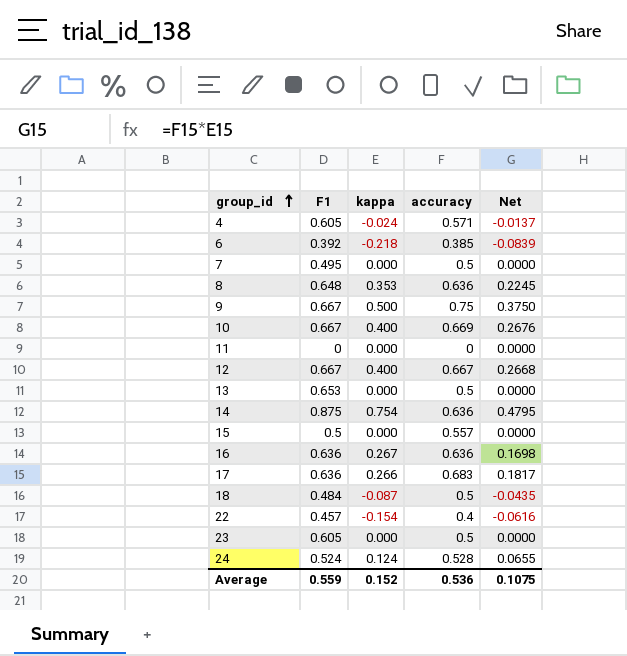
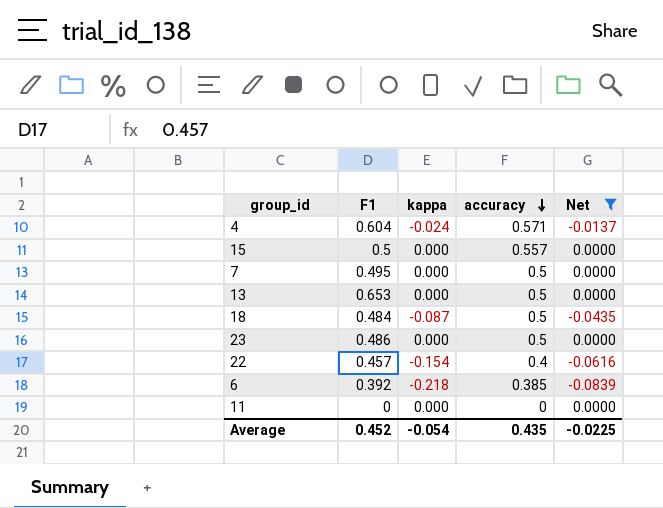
filter: none -> Net <= 0.0000
row order: group_id ascending -> accuracy descending
4 | F1: 0.605 -> 0.604
23 | F1: 0.605 -> 0.486
Average | F1: 0.559 -> 0.452
Average | kappa: 0.152 -> -0.054
Average | accuracy: 0.536 -> 0.435
Average | Net: 0.1075 -> -0.0225

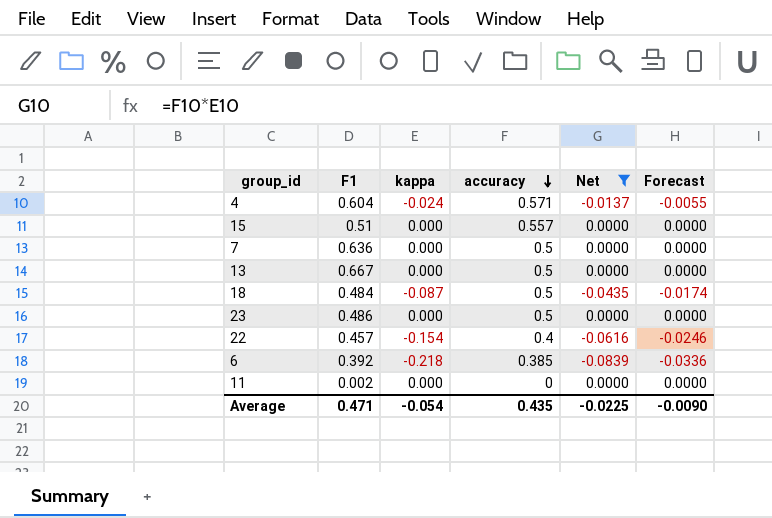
column Forecast | formula: none -> [Net] * 0.4
15 | F1: 0.5 -> 0.51
7 | F1: 0.495 -> 0.636
13 | F1: 0.653 -> 0.667
11 | F1: 0 -> 0.002
Average | F1: 0.452 -> 0.471

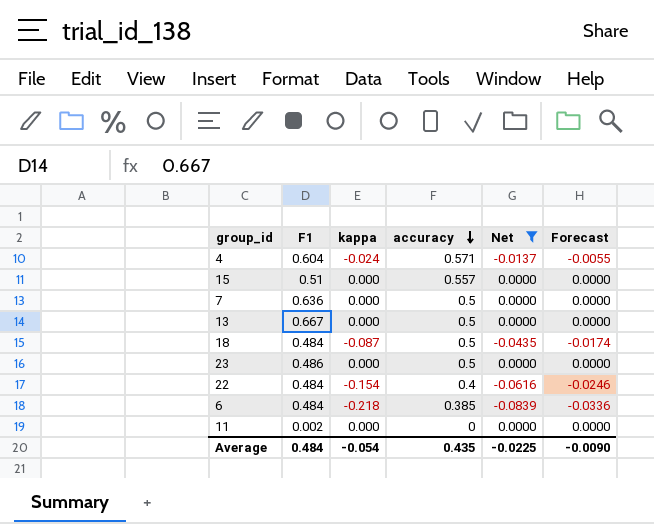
22 | F1: 0.457 -> 0.484
6 | F1: 0.392 -> 0.484
Average | F1: 0.471 -> 0.484

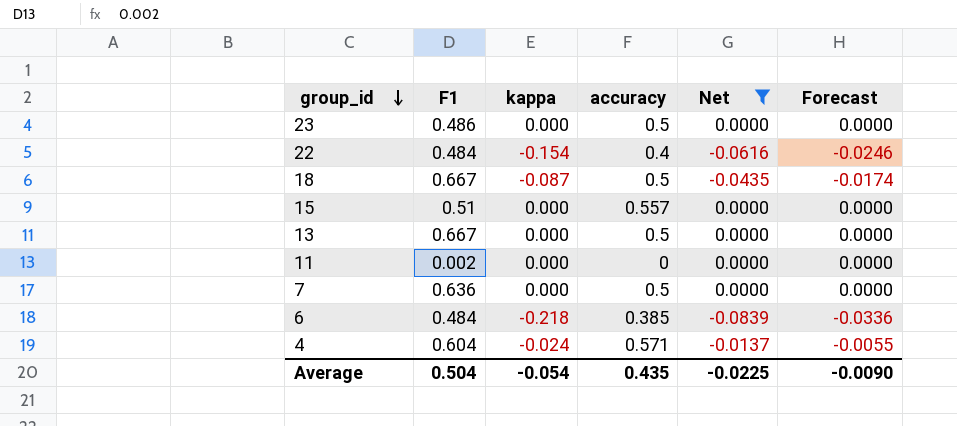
row order: accuracy descending -> group_id descending
18 | F1: 0.484 -> 0.667
Average | F1: 0.484 -> 0.504

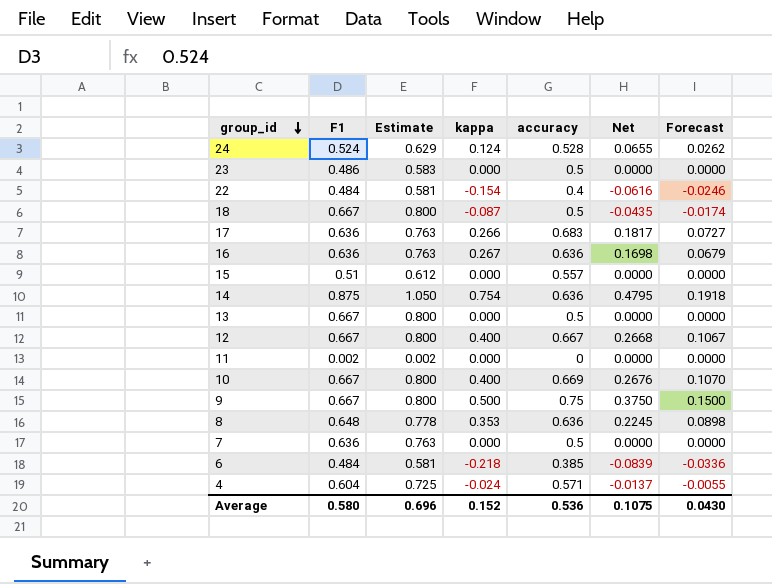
filter: Net <= 0.0000 -> none
column Estimate | formula: none -> [F1] * 1.2
Average | F1: 0.504 -> 0.580
Average | kappa: -0.054 -> 0.152
Average | accuracy: 0.435 -> 0.536
Average | Net: -0.0225 -> 0.1075
Average | Forecast: -0.0090 -> 0.0430

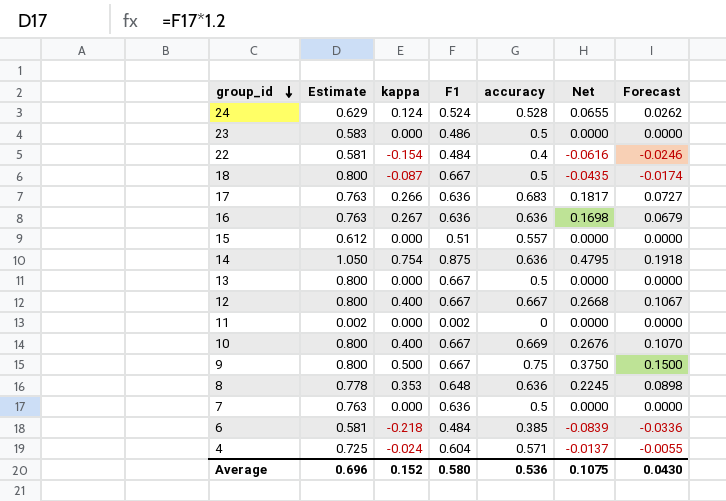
column F1 | position: 2 -> 4

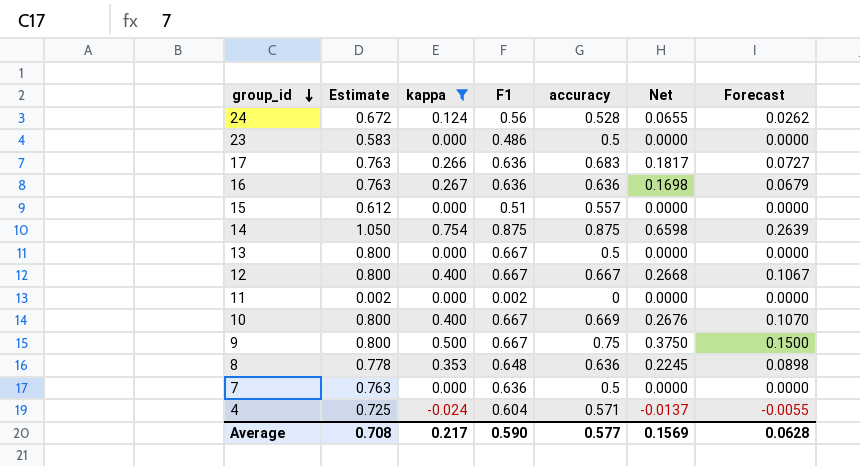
filter: none -> kappa >= -0.024
24 | Estimate: 0.629 -> 0.672
24 | F1: 0.524 -> 0.56
14 | accuracy: 0.636 -> 0.875
14 | Net: 0.4795 -> 0.6598
14 | Forecast: 0.1918 -> 0.2639
Average | Estimate: 0.696 -> 0.708
Average | kappa: 0.152 -> 0.217
Average | F1: 0.580 -> 0.590
Average | accuracy: 0.536 -> 0.577
Average | Net: 0.1075 -> 0.1569
Average | Forecast: 0.0430 -> 0.0628

